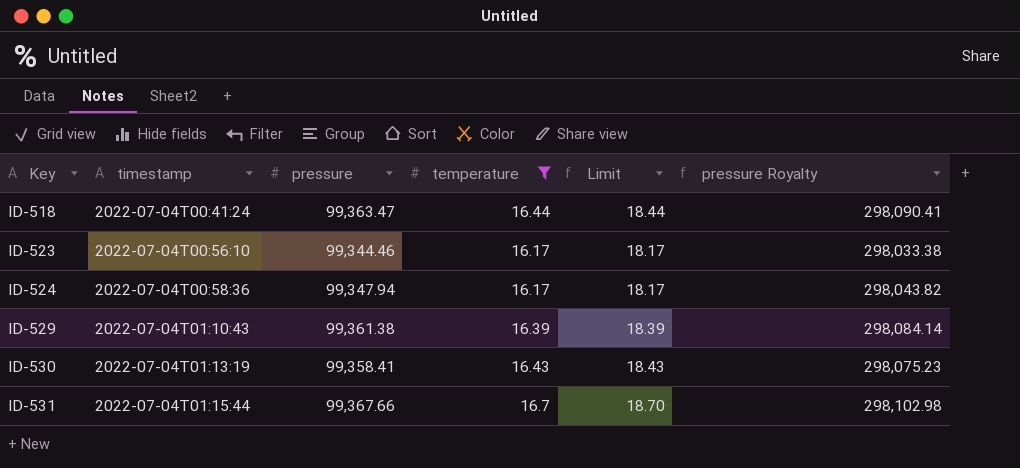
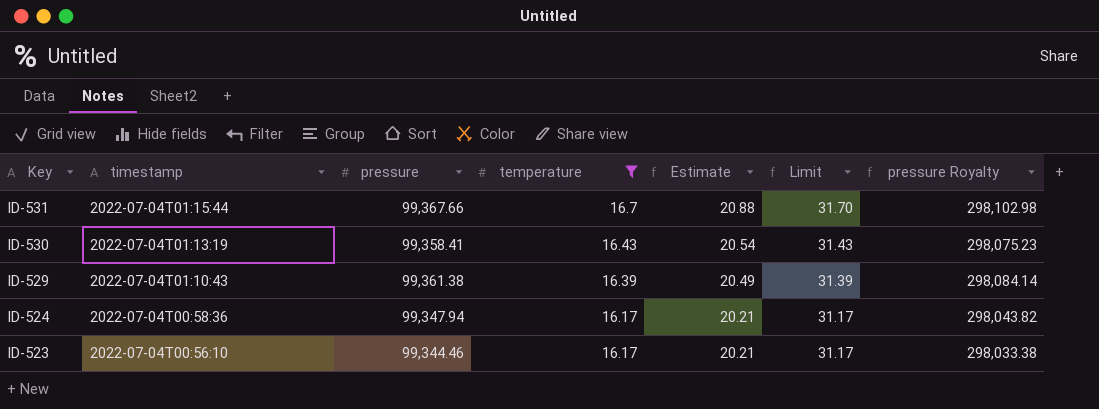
row order: Key ascending -> Key descending
column Estimate | formula: none -> [temperature] * 1.25
column Limit | formula: [temperature] + 2 -> [temperature] + 15
row ID-518: 2022-07-04T00:41:24 | 99,363.47 | 16.44 | 18.44 | 298,090.41 -> none

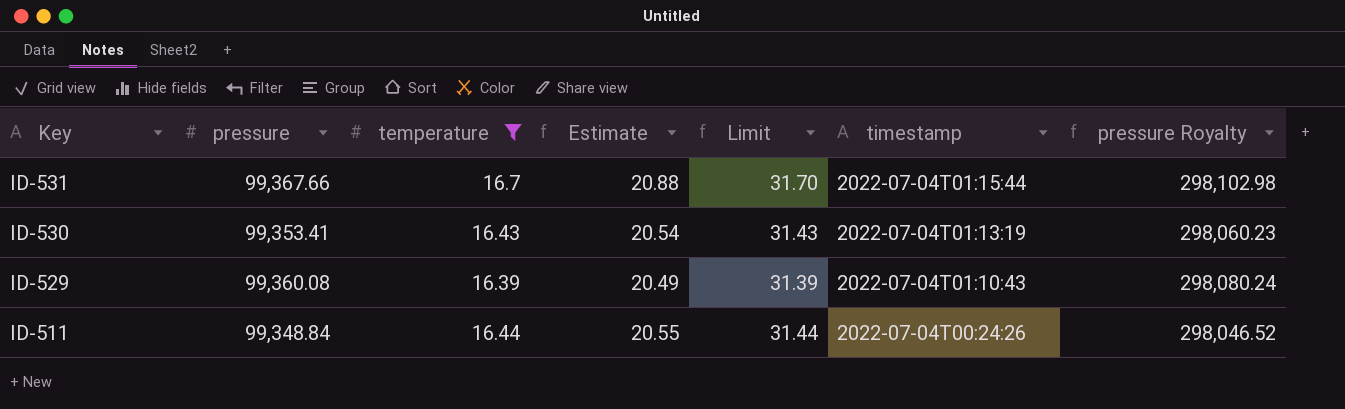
column timestamp | position: 2 -> 6
row ID-524: 2022-07-04T00:58:36 | 99,347.94 | 16.17 | 20.21 | 31.17 | 298,043.82 -> none
row ID-523: 2022-07-04T00:56:10 | 99,344.46 | 16.17 | 20.21 | 31.17 | 298,033.38 -> none
ID-530 | pressure: 99,358.41 -> 99,353.41
ID-530 | pressure Royalty: 298,075.23 -> 298,060.23
ID-529 | pressure: 99,361.38 -> 99,360.08
ID-529 | pressure Royalty: 298,084.14 -> 298,080.24
row ID-511: none -> 99,348.84 | 16.44 | 20.55 | 31.44 | 2022-07-04T00:24:26 | 298,046.52

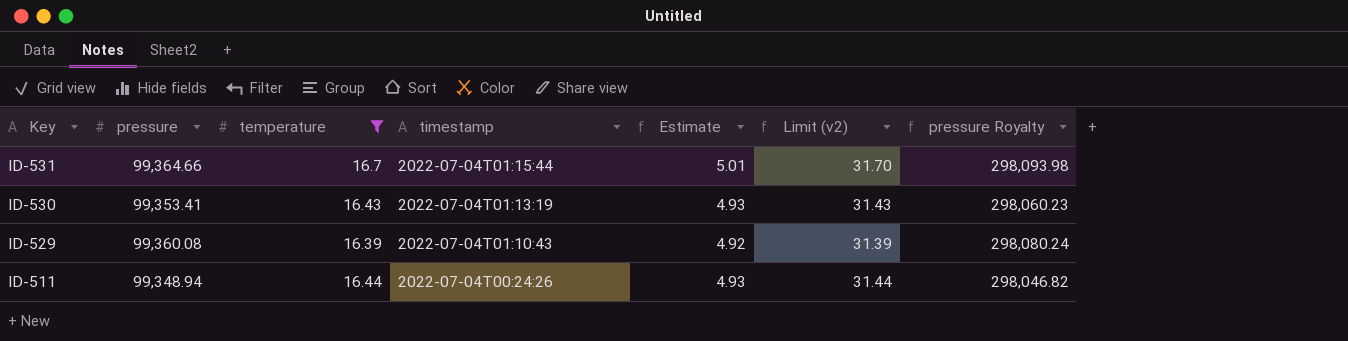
column timestamp | position: 6 -> 4
column Estimate | formula: [temperature] * 1.25 -> [temperature] * 0.3
column name: Limit -> Limit (v2)
ID-531 | pressure: 99,367.66 -> 99,364.66
ID-531 | pressure Royalty: 298,102.98 -> 298,093.98
ID-511 | pressure: 99,348.84 -> 99,348.94
ID-511 | pressure Royalty: 298,046.52 -> 298,046.82

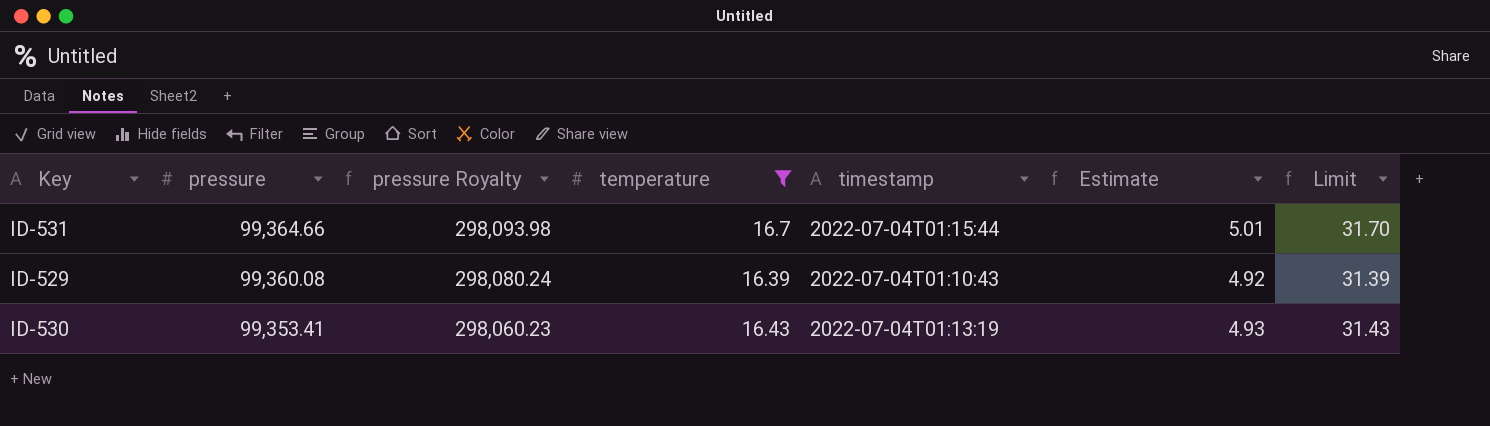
row order: Key descending -> pressure descending
column pressure Royalty | position: 7 -> 3
column name: Limit (v2) -> Limit
row ID-511: 99,348.94 | 16.44 | 2022-07-04T00:24:26 | 4.93 | 31.44 | 298,046.82 -> none

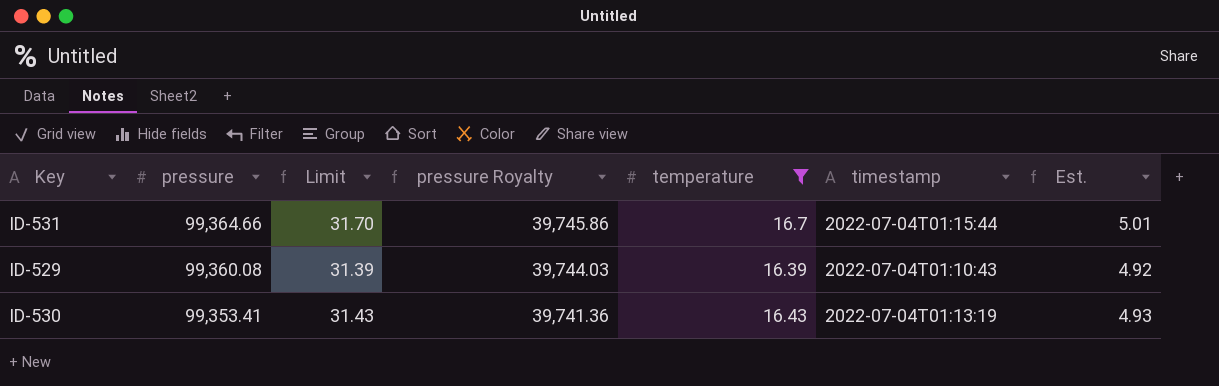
column Limit | position: 7 -> 3
column pressure Royalty | formula: [pressure] * 3 -> [pressure] * 0.4
column name: Estimate -> Est.

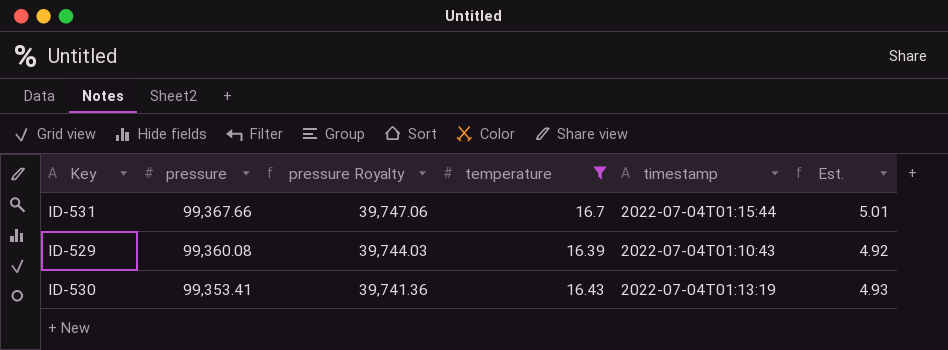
column Limit | formula: [temperature] + 15 -> none
ID-531 | pressure: 99,364.66 -> 99,367.66
ID-531 | pressure Royalty: 39,745.86 -> 39,747.06

